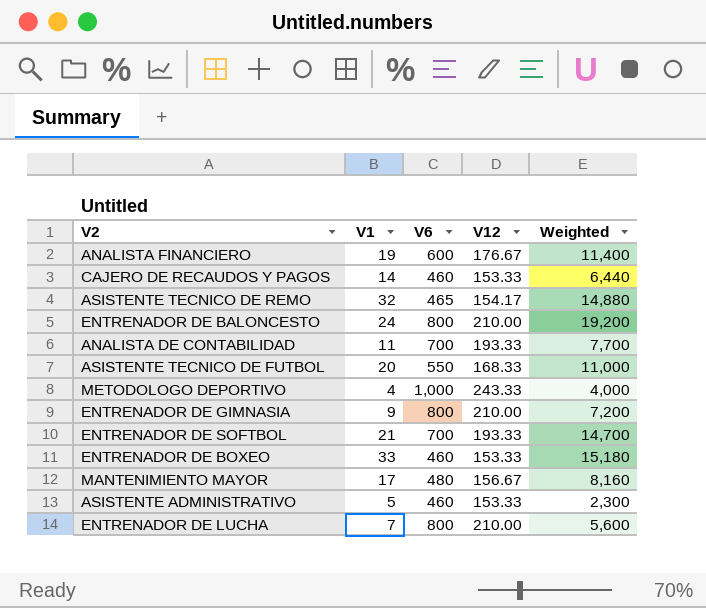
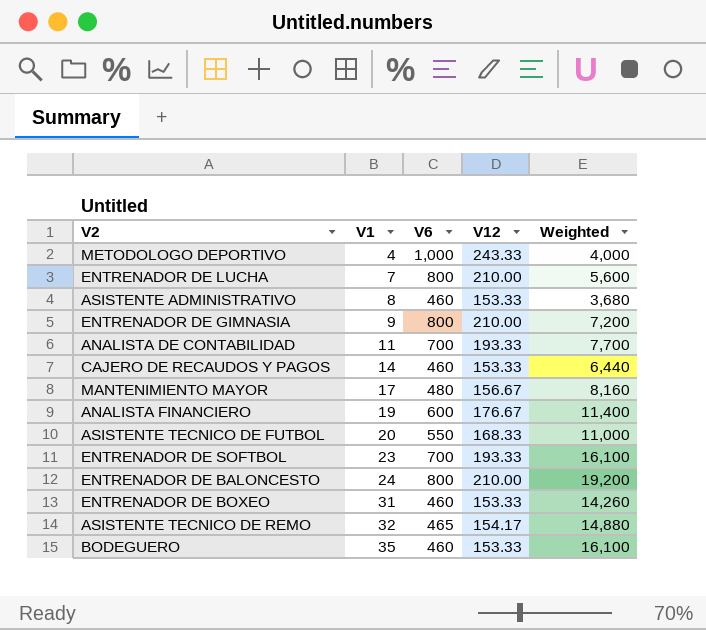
row order: none -> V1 ascending
ASISTENTE ADMINISTRATIVO | V1: 5 -> 8
ASISTENTE ADMINISTRATIVO | Weighted: 2,300 -> 3,680
ENTRENADOR DE SOFTBOL | V1: 21 -> 23
ENTRENADOR DE SOFTBOL | Weighted: 14,700 -> 16,100
ENTRENADOR DE BOXEO | V1: 33 -> 31
ENTRENADOR DE BOXEO | Weighted: 15,180 -> 14,260
row BODEGUERO: none -> 35 | 460 | 153.33 | 16,100

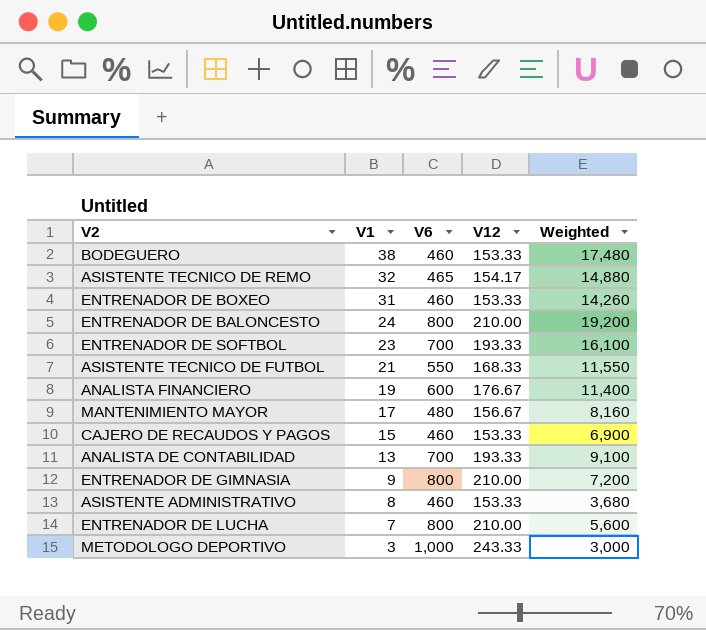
row order: V1 ascending -> V1 descending
BODEGUERO | V1: 35 -> 38
BODEGUERO | Weighted: 16,100 -> 17,480
ASISTENTE TECNICO DE FUTBOL | V1: 20 -> 21
ASISTENTE TECNICO DE FUTBOL | Weighted: 11,000 -> 11,550
CAJERO DE RECAUDOS Y PAGOS | V1: 14 -> 15
CAJERO DE RECAUDOS Y PAGOS | Weighted: 6,440 -> 6,900
ANALISTA DE CONTABILIDAD | V1: 11 -> 13
ANALISTA DE CONTABILIDAD | Weighted: 7,700 -> 9,100
METODOLOGO DEPORTIVO | V1: 4 -> 3
METODOLOGO DEPORTIVO | Weighted: 4,000 -> 3,000

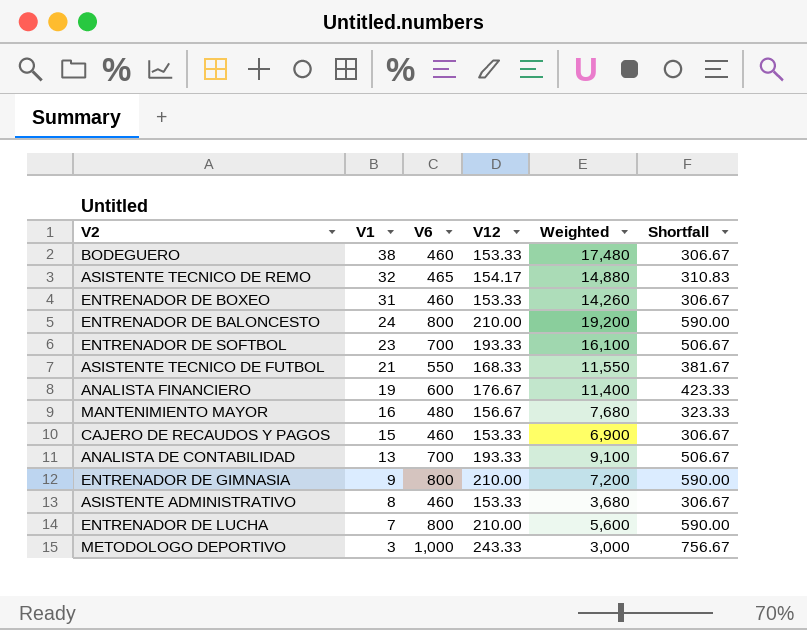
column Shortfall | formula: none -> [V6] - [V12]
MANTENIMIENTO MAYOR | V1: 17 -> 16
MANTENIMIENTO MAYOR | Weighted: 8,160 -> 7,680

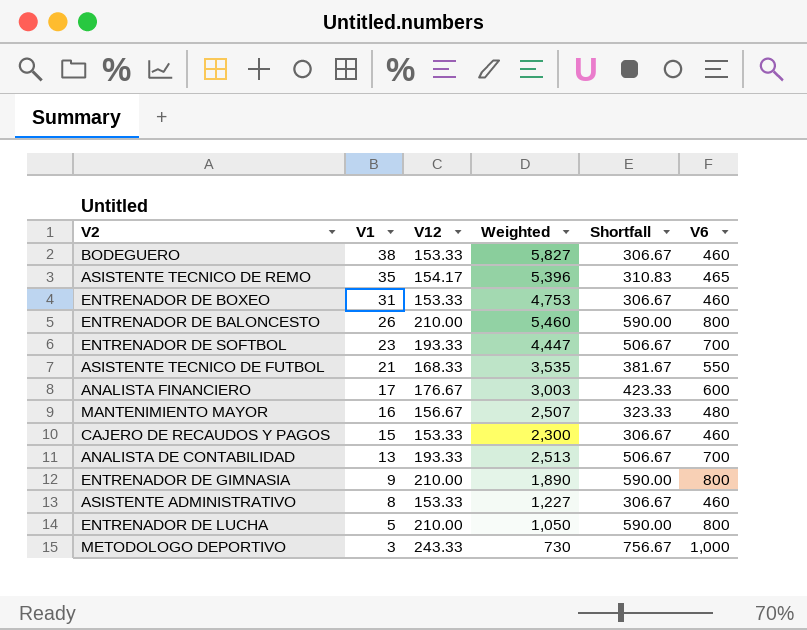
column Weighted | formula: [V1] * [V6] -> [V1] * [V12]
column V6 | position: 3 -> 6
ASISTENTE TECNICO DE REMO | V1: 32 -> 35
ENTRENADOR DE BALONCESTO | V1: 24 -> 26
ANALISTA FINANCIERO | V1: 19 -> 17
ENTRENADOR DE LUCHA | V1: 7 -> 5

